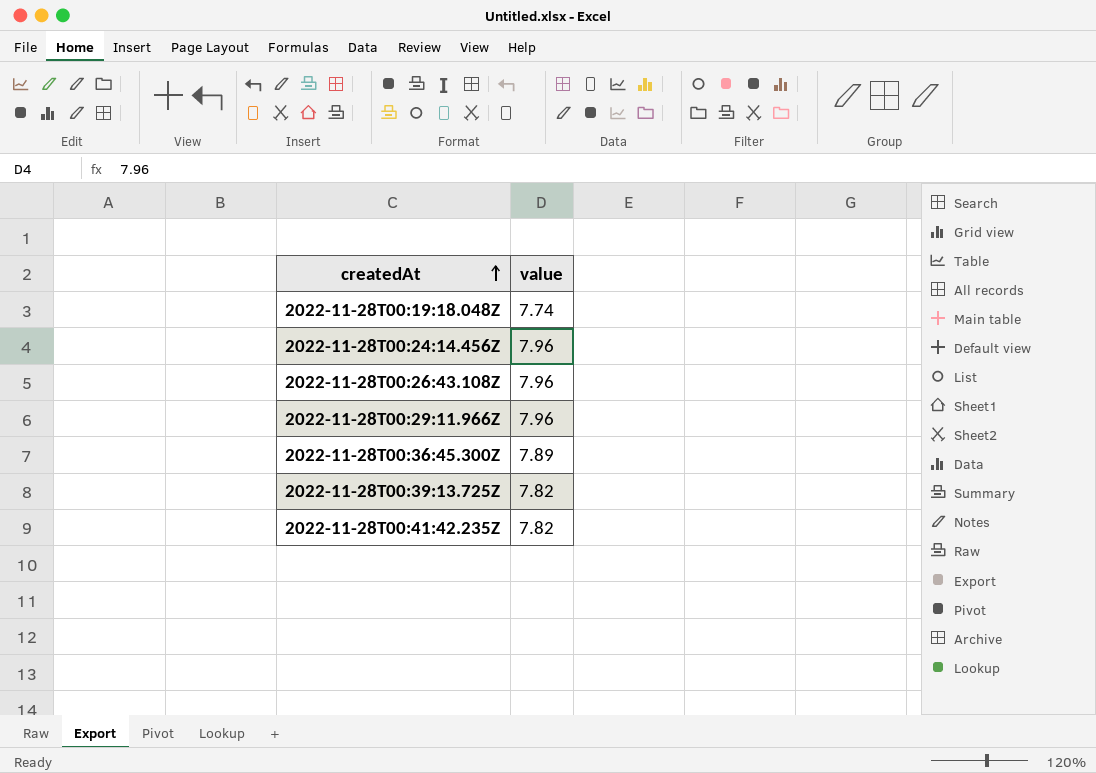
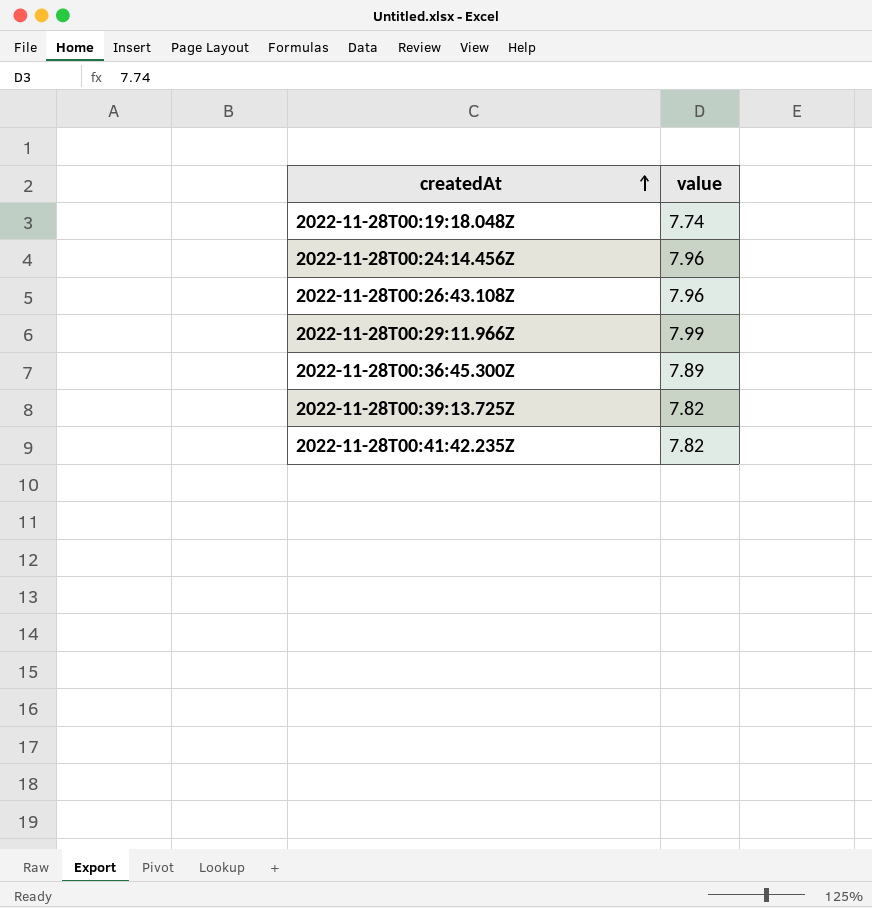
2022-11-28T00:29:11.966Z | value: 7.96 -> 7.99

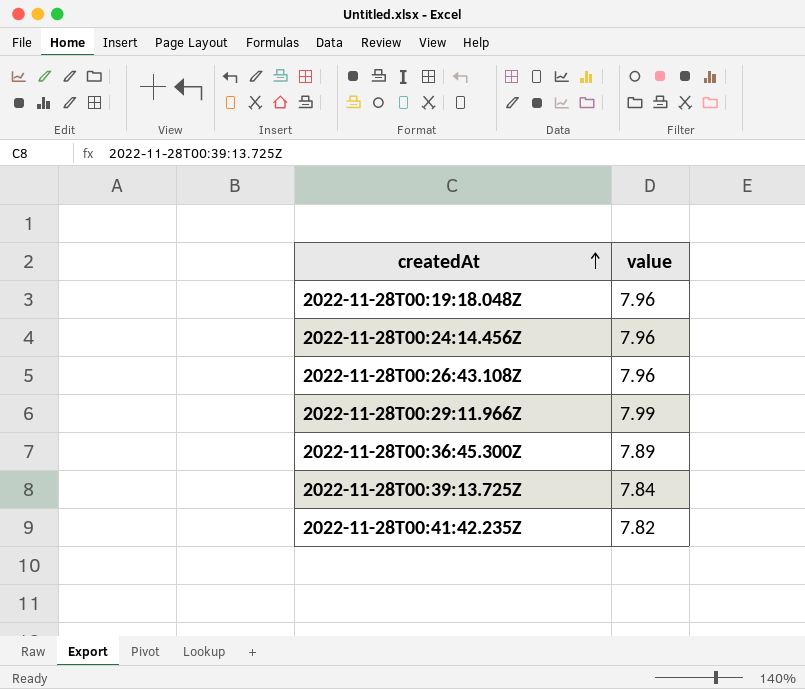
2022-11-28T00:19:18.048Z | value: 7.74 -> 7.96
2022-11-28T00:39:13.725Z | value: 7.82 -> 7.84

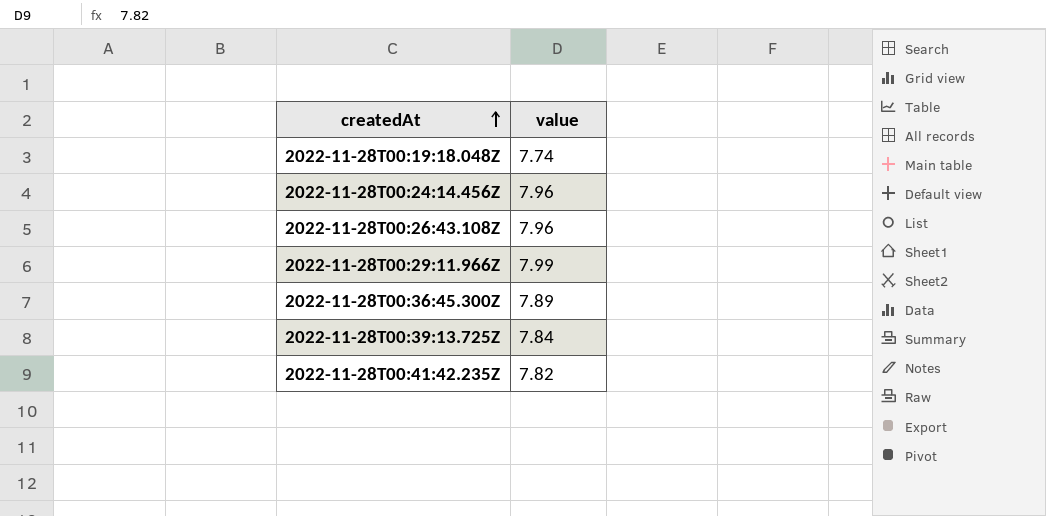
2022-11-28T00:19:18.048Z | value: 7.96 -> 7.74

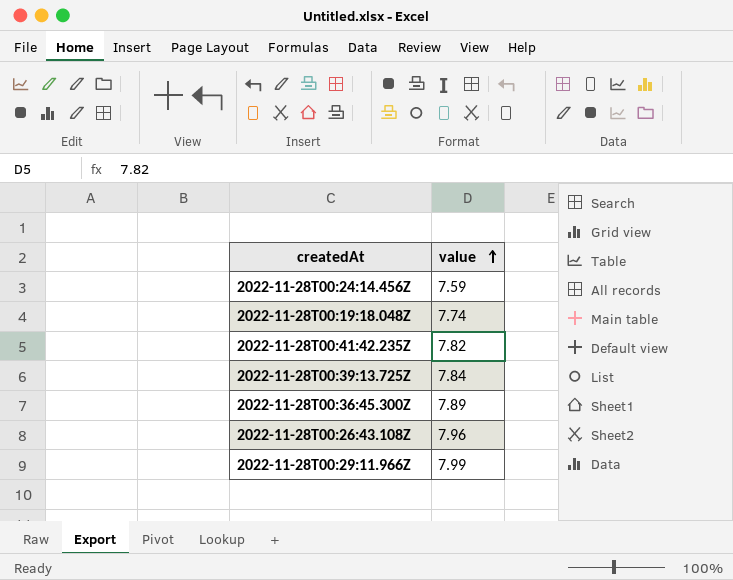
row order: createdAt ascending -> value ascending
2022-11-28T00:24:14.456Z | value: 7.96 -> 7.59

